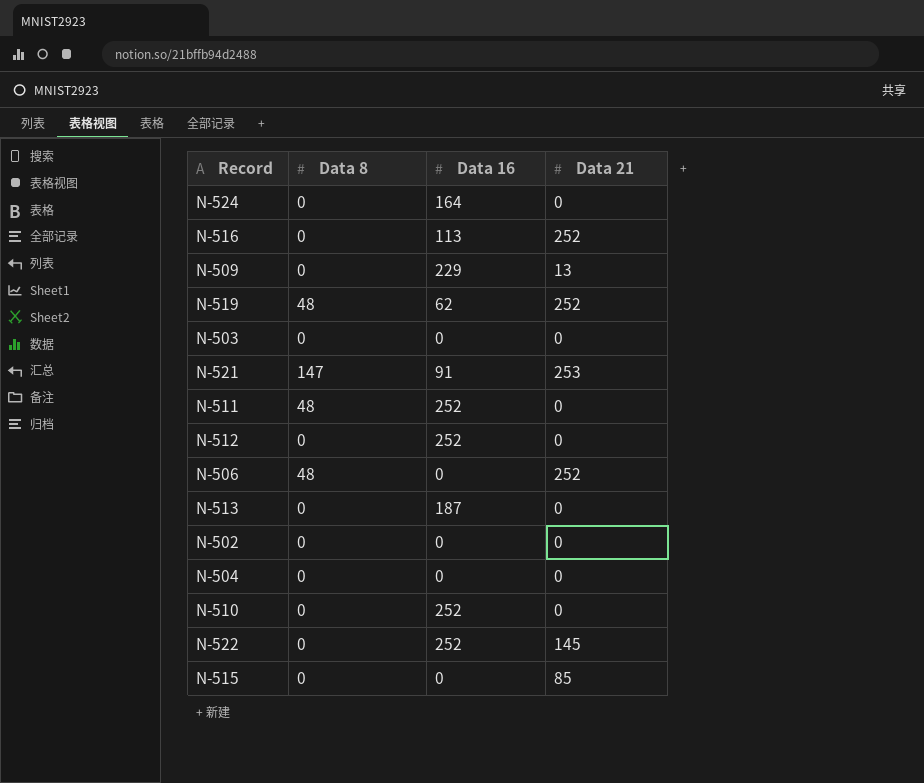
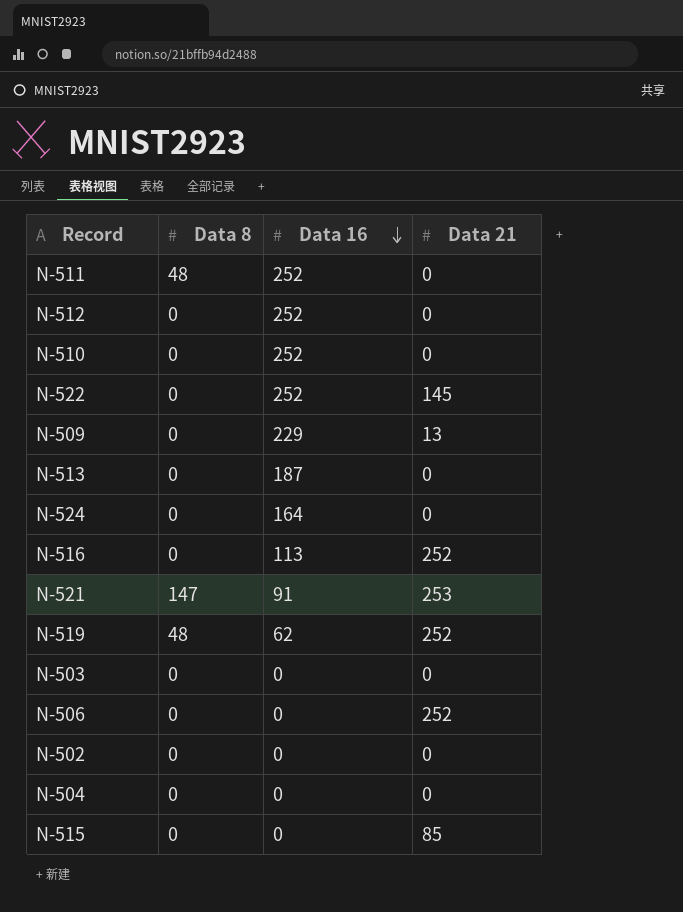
row order: none -> Data 16 descending
N-506 | Data 8: 48 -> 0

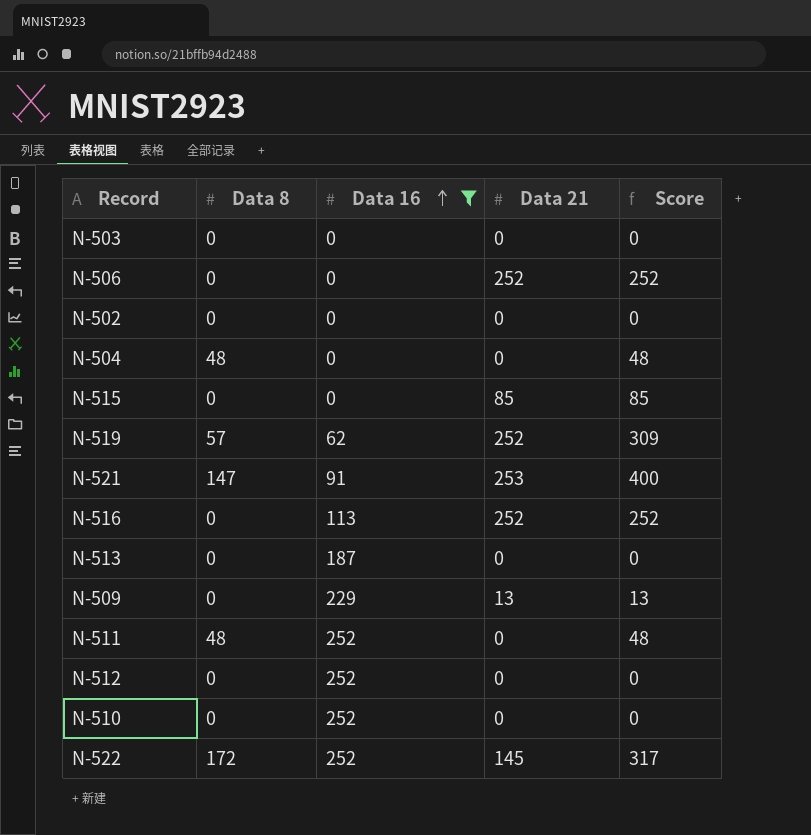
filter: none -> Data 16 != 164
row order: Data 16 descending -> Data 16 ascending
column Score | formula: none -> [Data 8] + [Data 21]
N-504 | Data 8: 0 -> 48
N-519 | Data 8: 48 -> 57
N-522 | Data 8: 0 -> 172

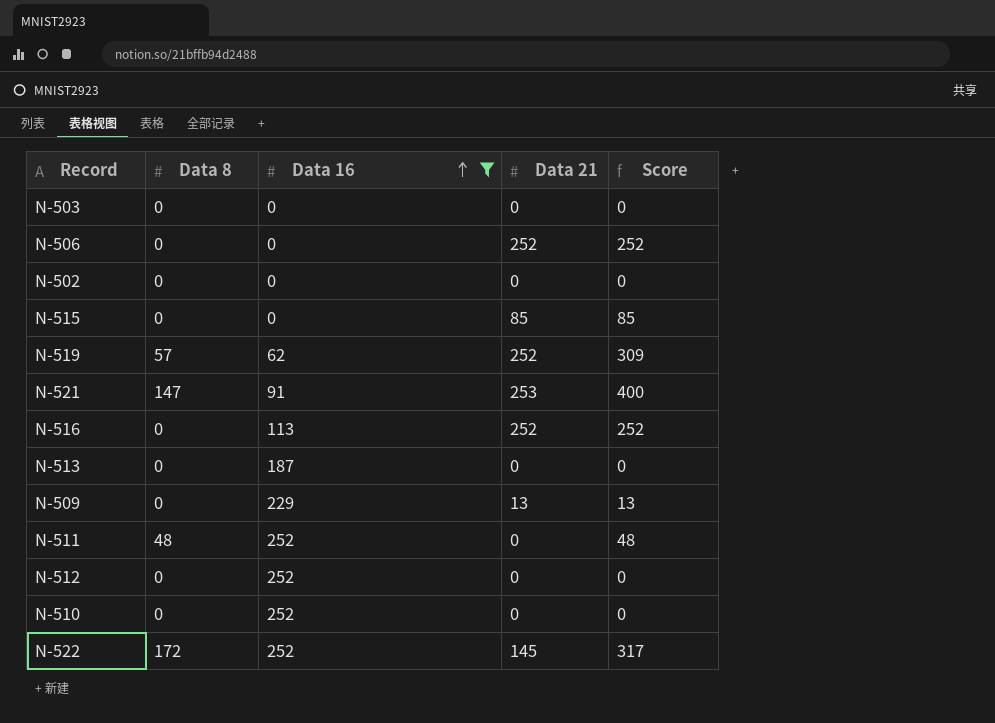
row N-504: 48 | 0 | 0 | 48 -> none

